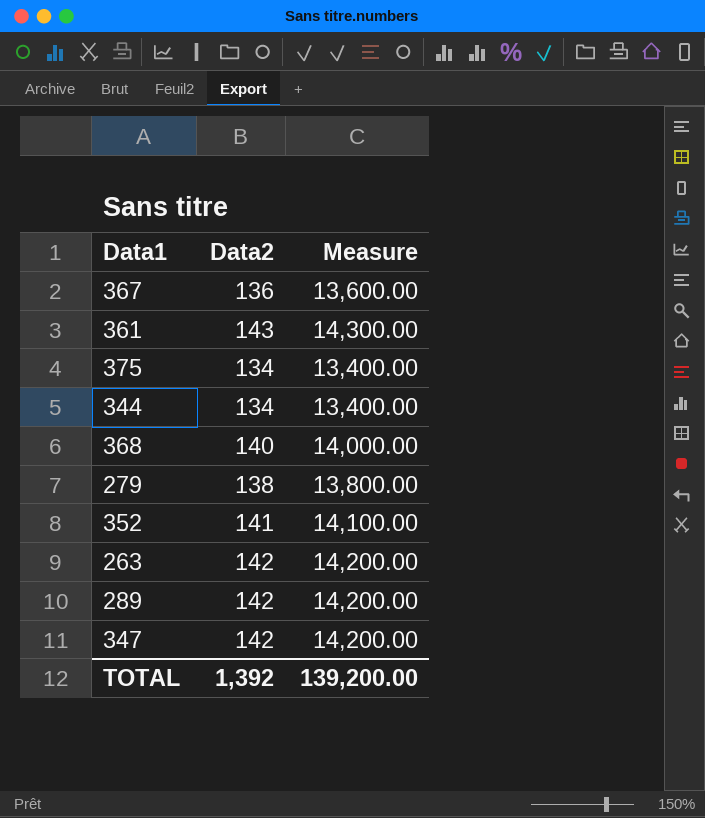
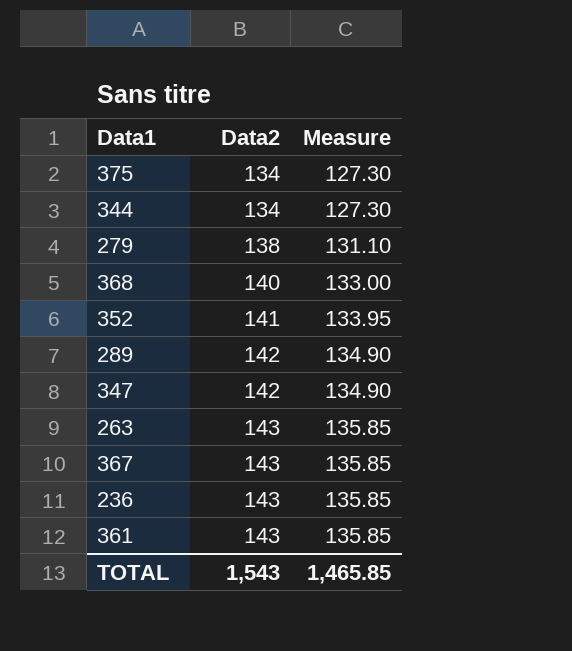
row order: none -> Data2 ascending
column Measure | formula: [Data2] * 100 -> [Data2] * 0.95
263 | Data2: 142 -> 143
367 | Data2: 136 -> 143
row 236: none -> 143 | 135.85
TOTAL | Data2: 1,392 -> 1,543
TOTAL | Measure: 139,200.00 -> 1,465.85

